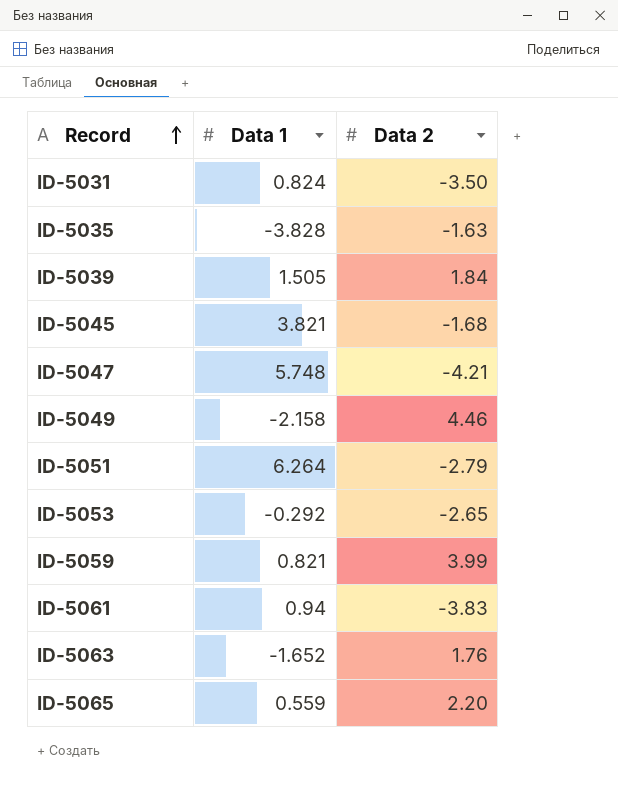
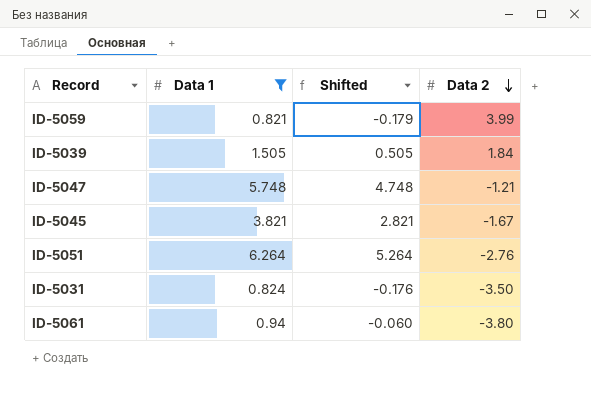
filter: none -> Data 1 >= 0.821
row order: Record ascending -> Data 2 descending
column Shifted | formula: none -> [Data 1] - 1
ID-5047 | Data 2: -4.21 -> -1.21
ID-5045 | Data 2: -1.68 -> -1.67
ID-5051 | Data 2: -2.79 -> -2.76
ID-5061 | Data 2: -3.83 -> -3.80

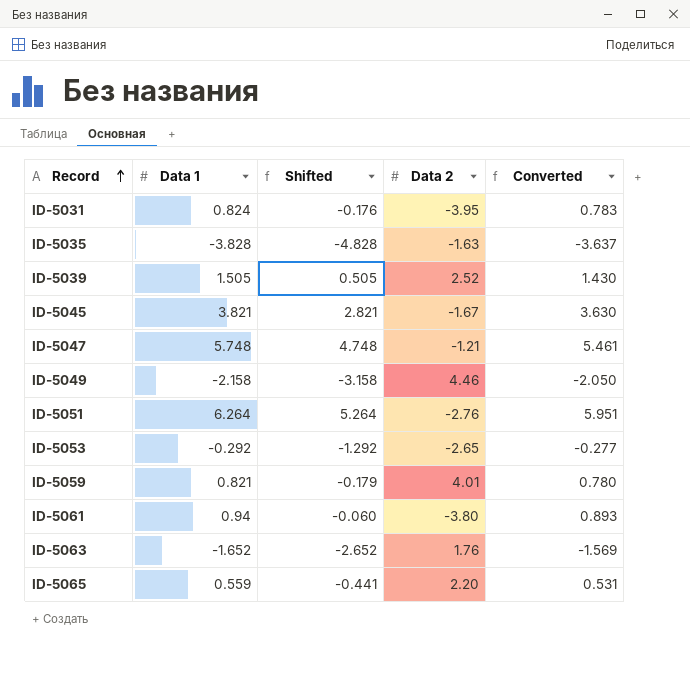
filter: Data 1 >= 0.821 -> none
row order: Data 2 descending -> Record ascending
column Converted | formula: none -> [Data 1] * 0.95
ID-5031 | Data 2: -3.50 -> -3.95
ID-5039 | Data 2: 1.84 -> 2.52
ID-5059 | Data 2: 3.99 -> 4.01

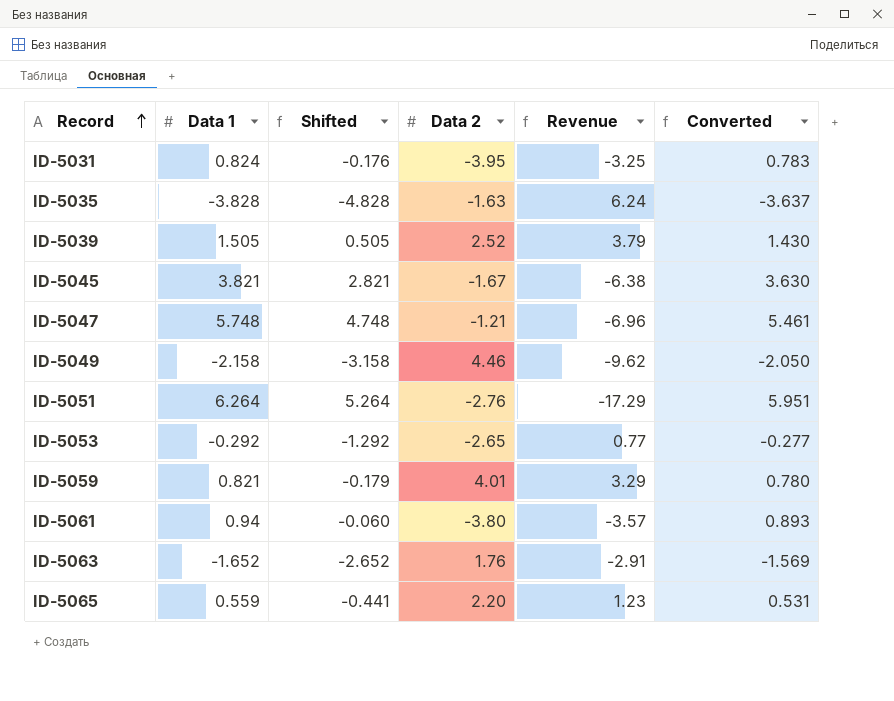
column Revenue | formula: none -> [Data 1] * [Data 2]

